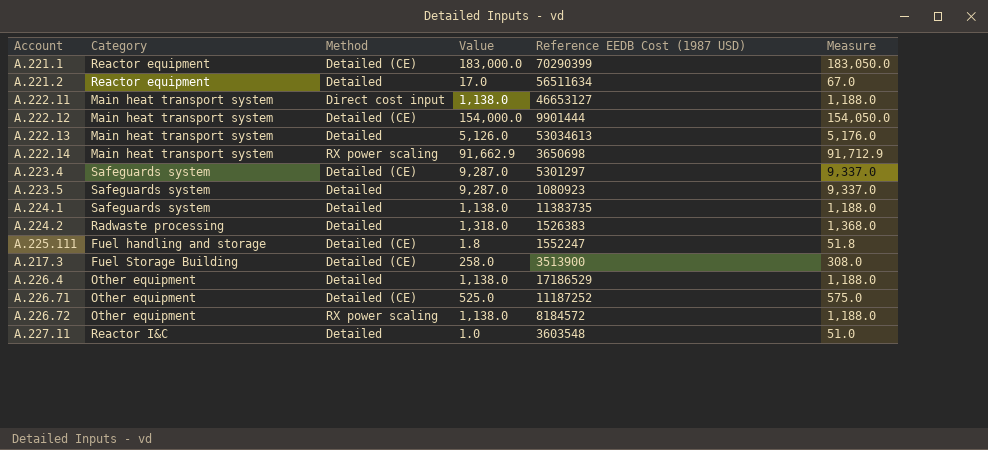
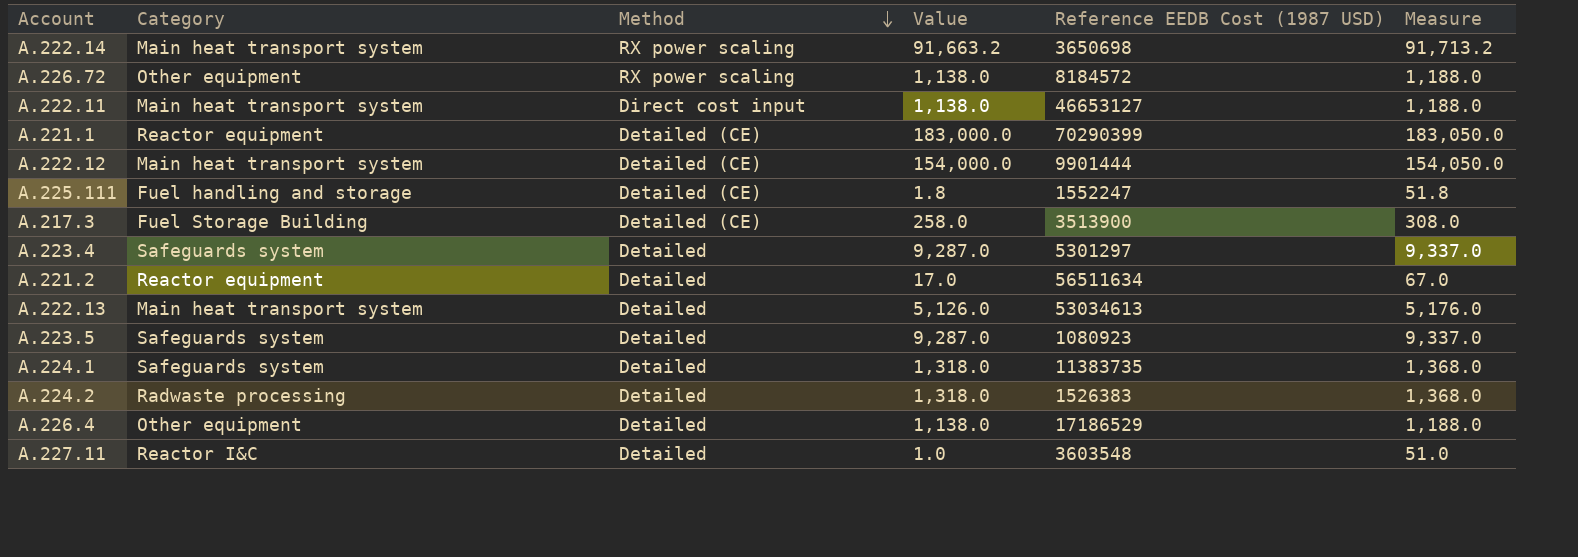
row order: none -> Method descending
row A.226.71: Other equipment | Detailed (CE) | 525.0 | 11187252 | 575.0 -> none
A.222.14 | Value: 91,662.9 -> 91,663.2
A.222.14 | Measure: 91,712.9 -> 91,713.2
A.223.4 | Method: Detailed (CE) -> Detailed
A.224.1 | Value: 1,138.0 -> 1,318.0
A.224.1 | Measure: 1,188.0 -> 1,368.0

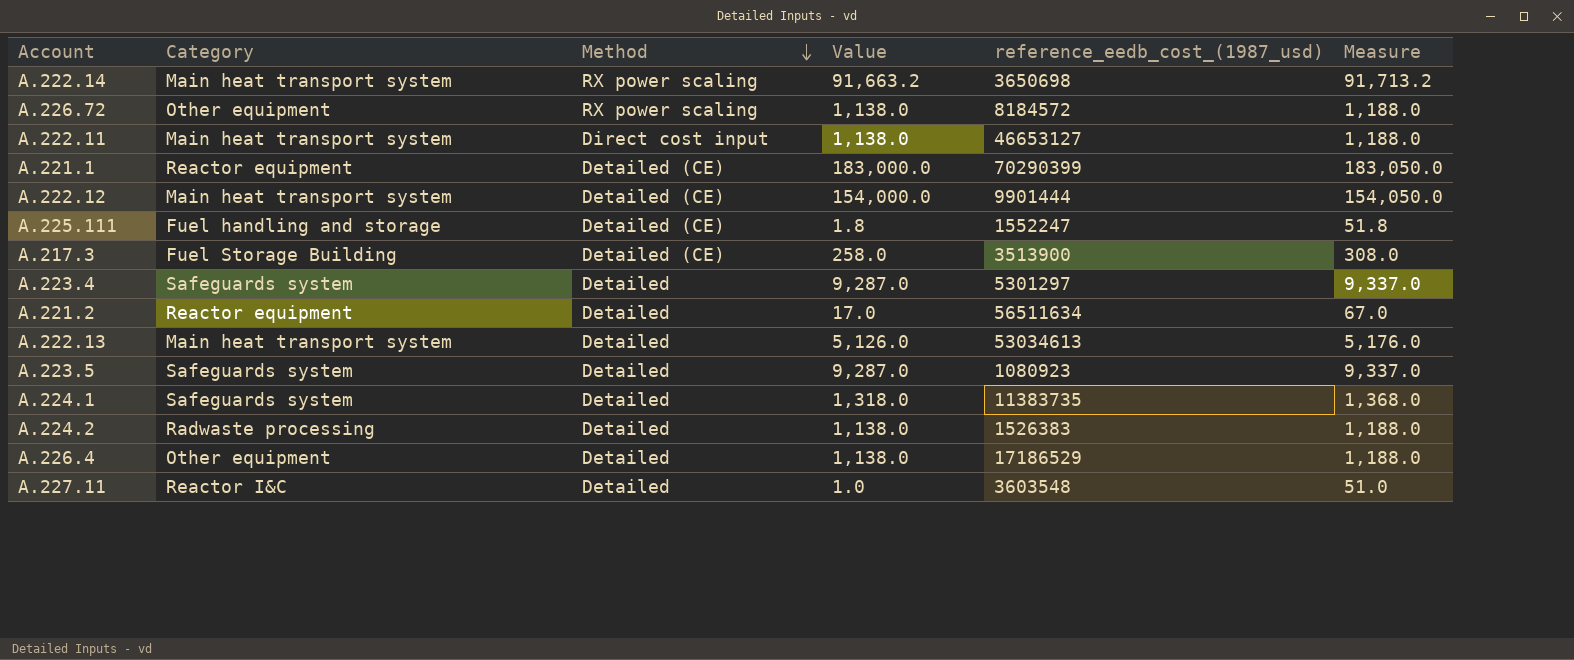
column name: Reference EEDB Cost (1987 USD) -> reference_eedb_cost_(1987_usd)
A.224.2 | Value: 1,318.0 -> 1,138.0
A.224.2 | Measure: 1,368.0 -> 1,188.0

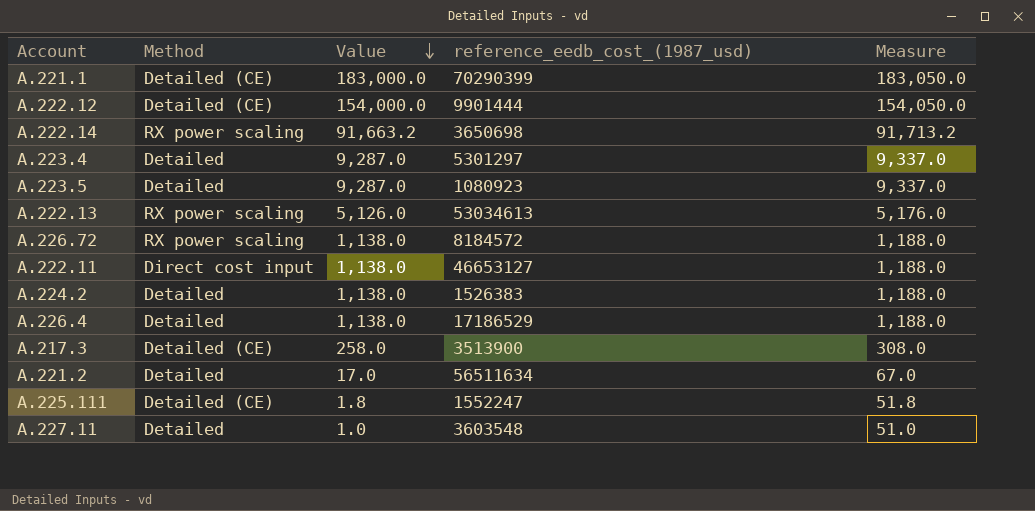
row order: Method descending -> Value descending
column Category | position: 2 -> none
row A.224.1: Safeguards system | Detailed | 1,318.0 | 11383735 | 1,368.0 -> none
A.222.13 | Method: Detailed -> RX power scaling

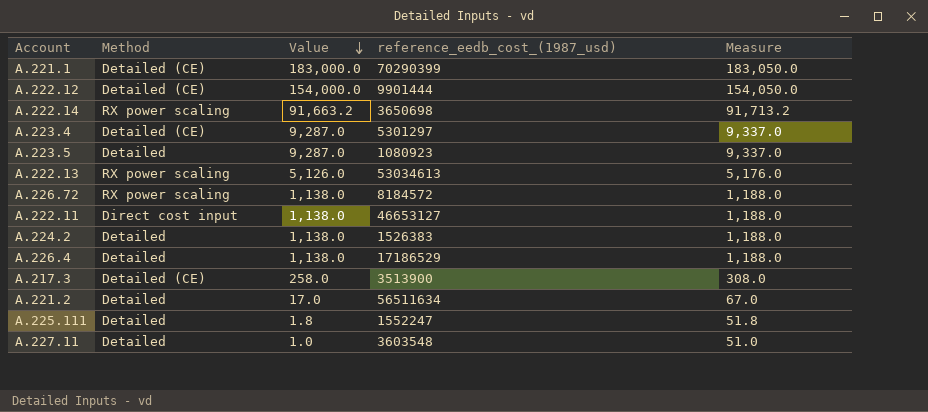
A.223.4 | Method: Detailed -> Detailed (CE)
A.225.111 | Method: Detailed (CE) -> Detailed

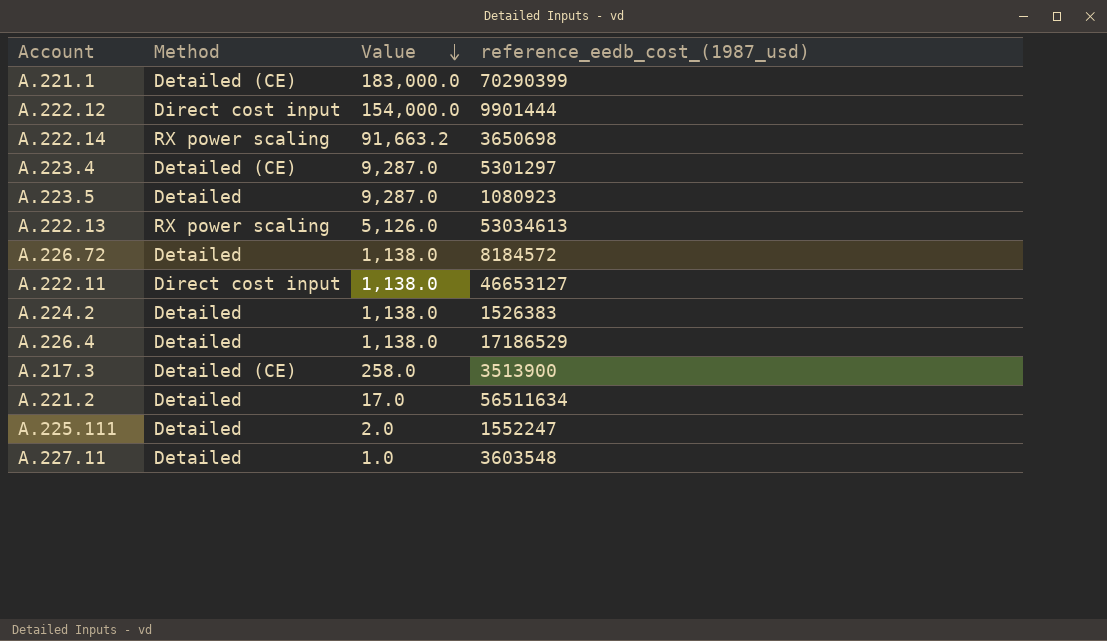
column Measure | formula: [Value] + 50 -> none
A.222.12 | Method: Detailed (CE) -> Direct cost input
A.226.72 | Method: RX power scaling -> Detailed
A.225.111 | Value: 1.8 -> 2.0

